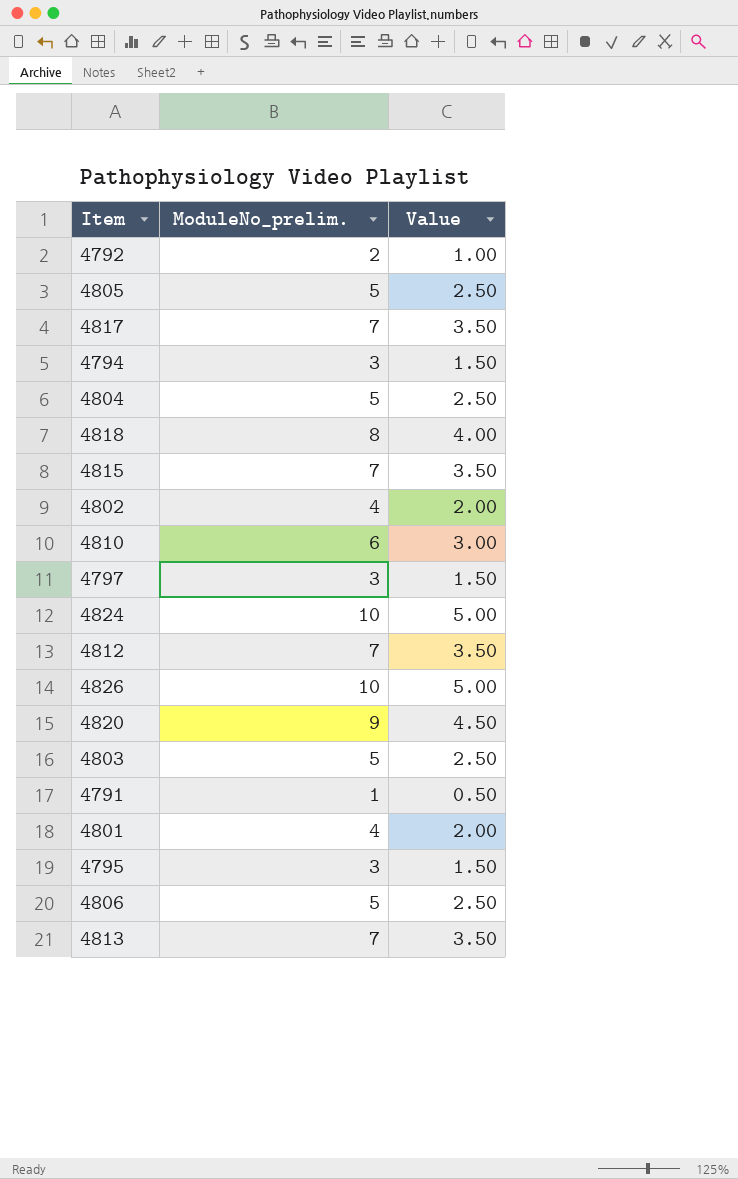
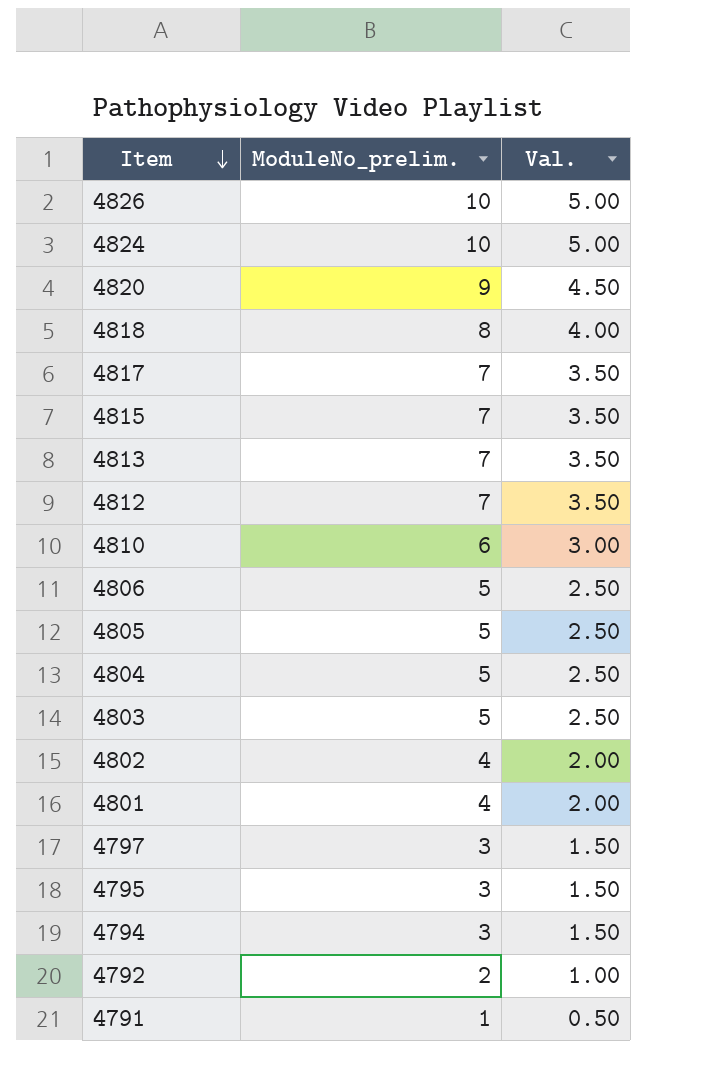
row order: none -> Item descending
column name: Value -> Val.

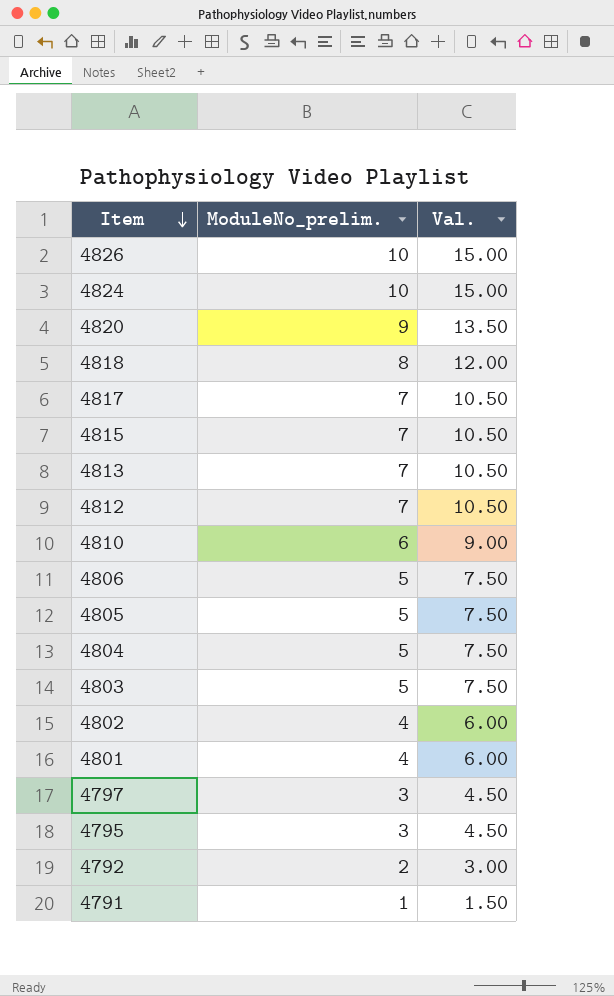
column Val. | formula: [ModuleNo_prelim.] * 0.5 -> [ModuleNo_prelim.] * 1.5
row 4794: 3 | 1.50 -> none

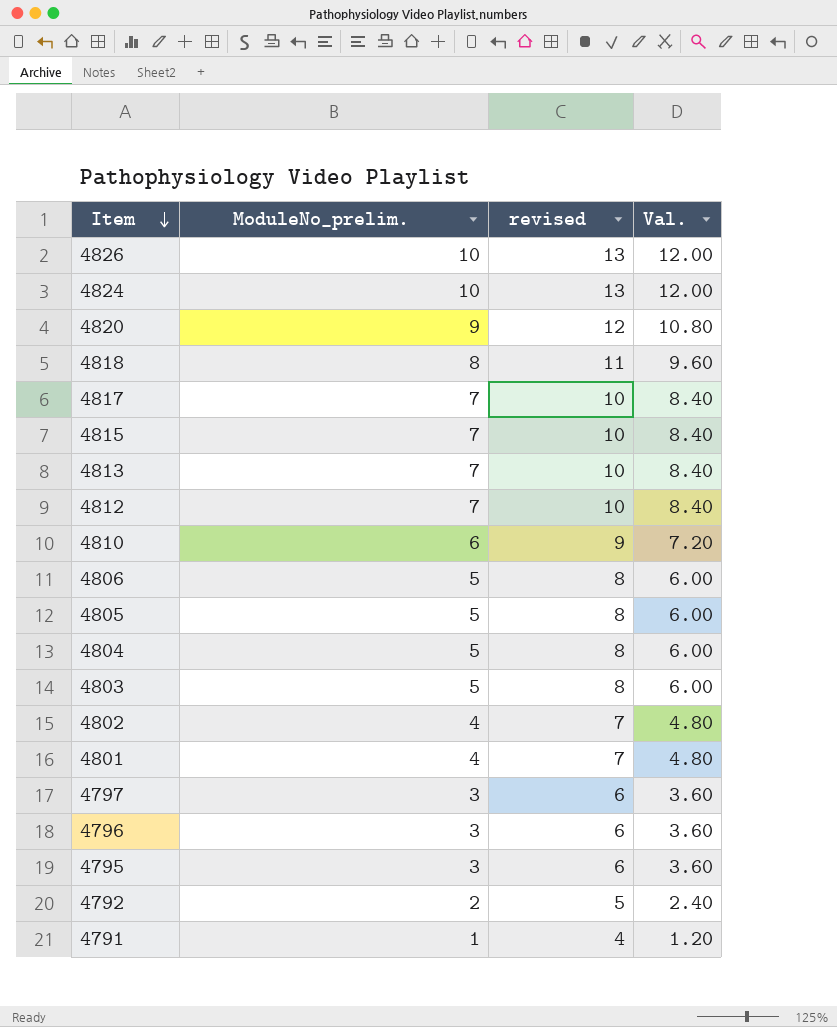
column revised | formula: none -> [ModuleNo_prelim.] + 3
column Val. | formula: [ModuleNo_prelim.] * 1.5 -> [ModuleNo_prelim.] * 1.2
row 4796: none -> 3 | 6 | 3.60

